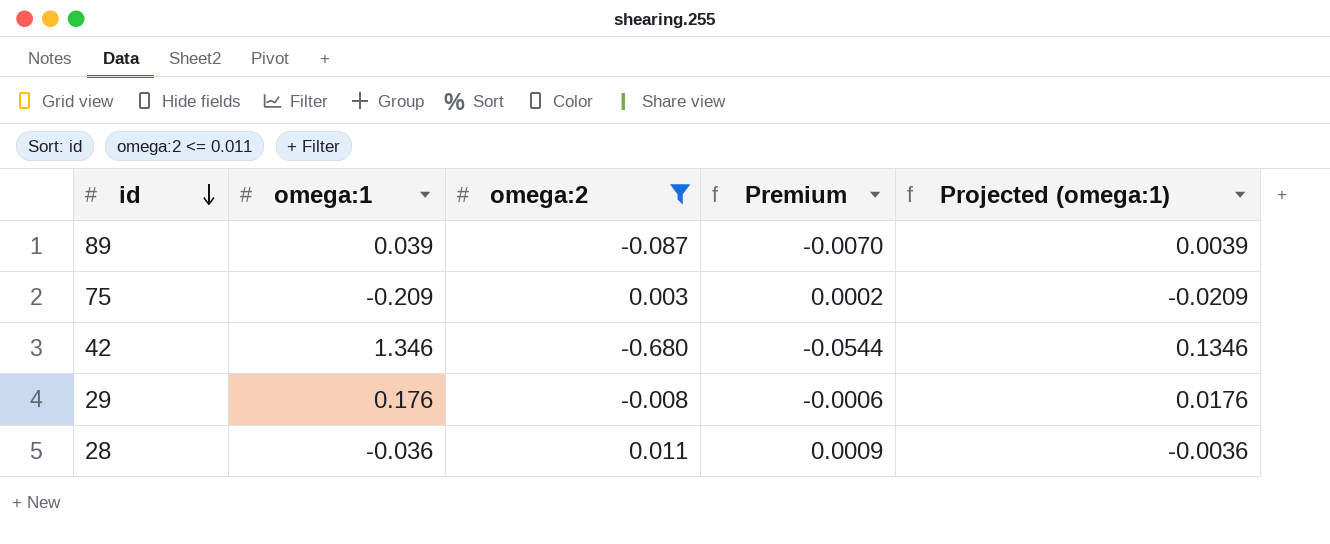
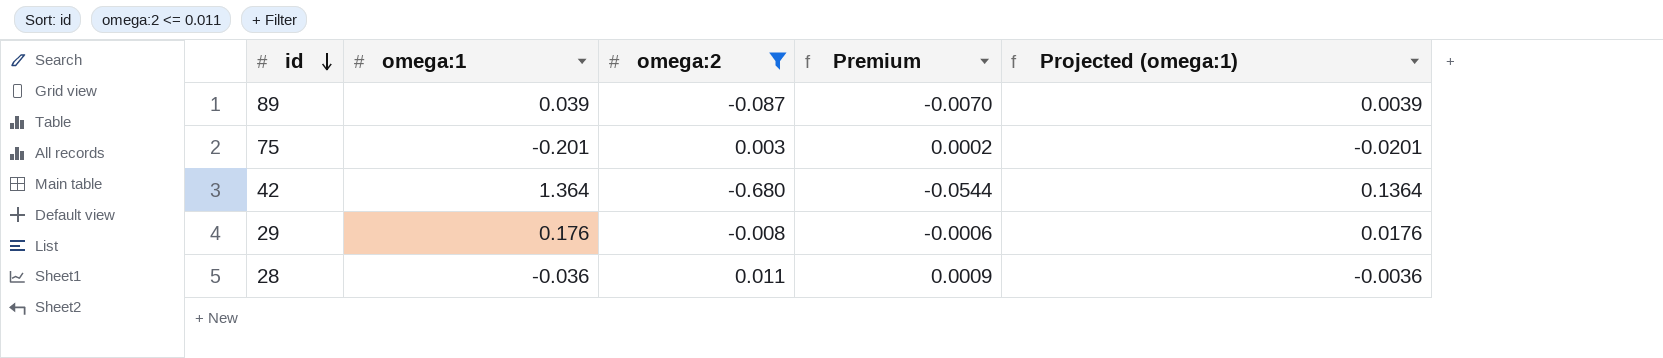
75 | omega:1: -0.209 -> -0.201
75 | Projected (omega:1): -0.0209 -> -0.0201
42 | omega:1: 1.346 -> 1.364
42 | Projected (omega:1): 0.1346 -> 0.1364

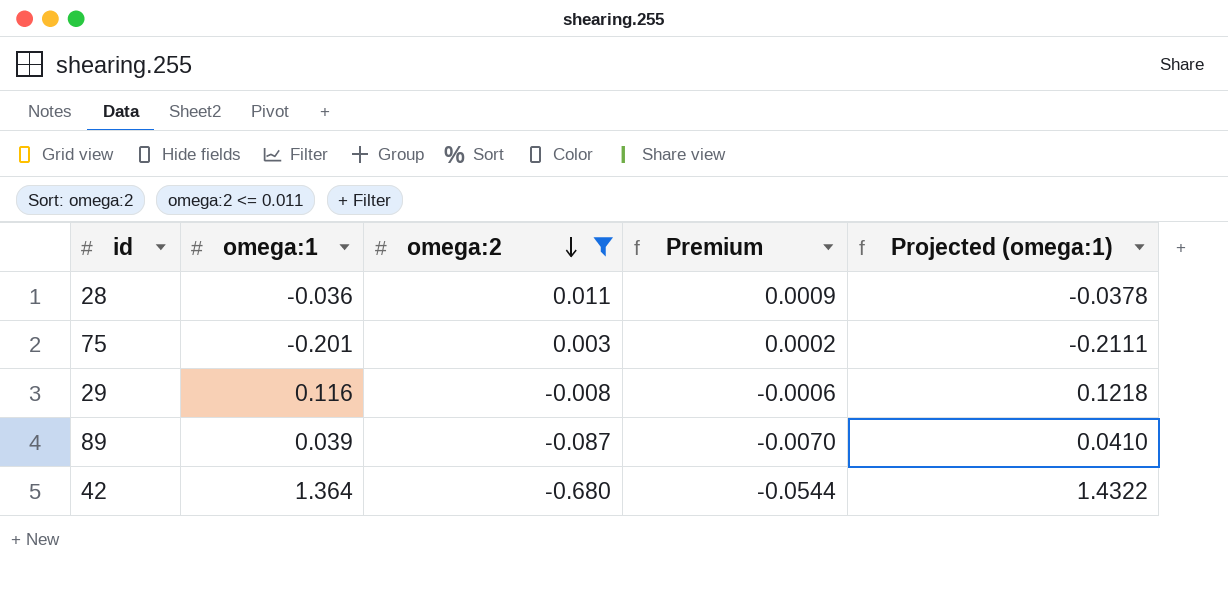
row order: id descending -> omega:2 descending
column Projected (omega:1) | formula: [omega:1] * 0.1 -> [omega:1] * 1.05
29 | omega:1: 0.176 -> 0.116

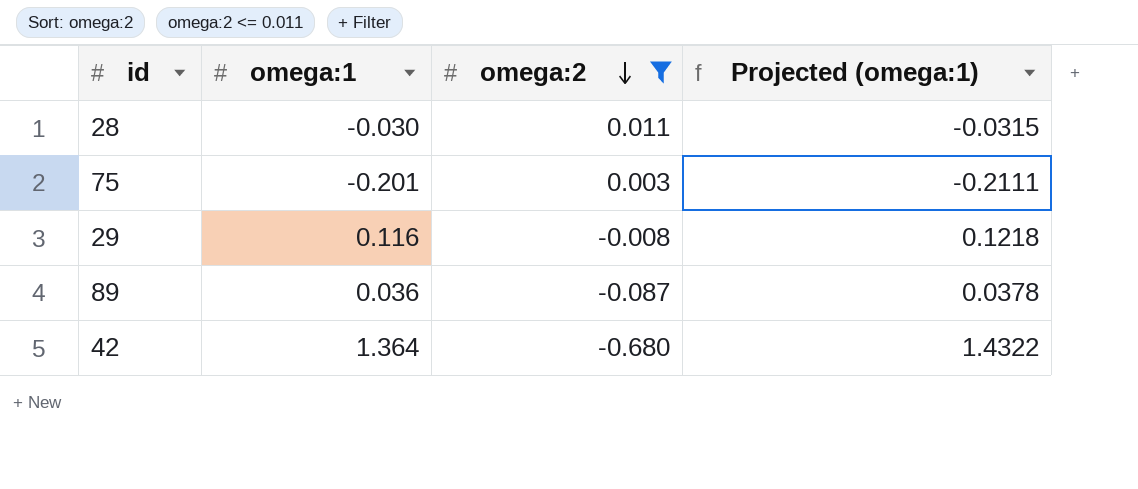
column Premium | formula: [omega:2] * 0.08 -> none
28 | omega:1: -0.036 -> -0.030
28 | Projected (omega:1): -0.0378 -> -0.0315
89 | omega:1: 0.039 -> 0.036
89 | Projected (omega:1): 0.0410 -> 0.0378

